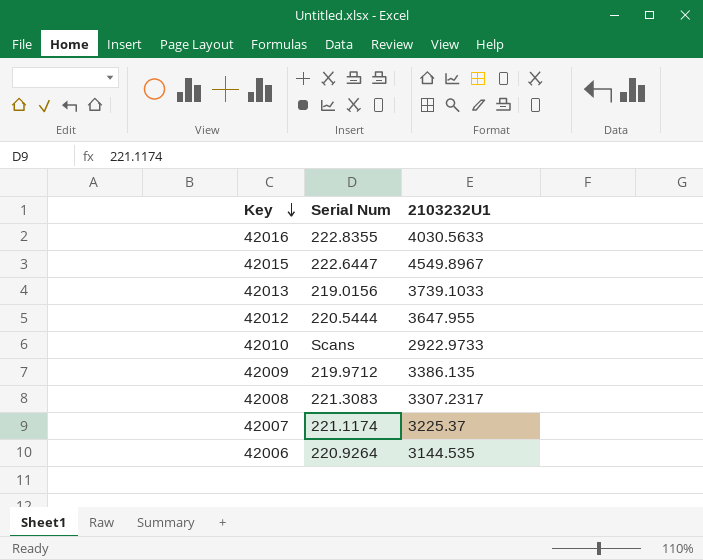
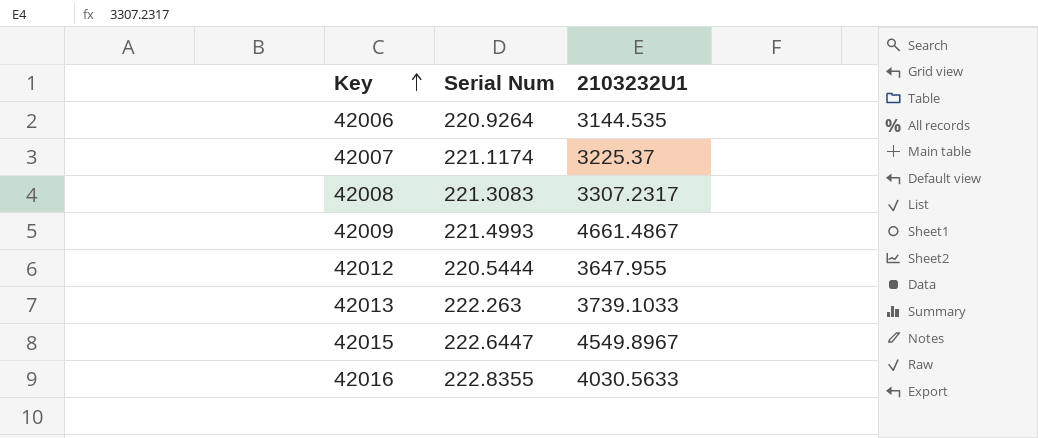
row order: Key descending -> Key ascending
row 42010: Scans | 2922.9733 -> none
42009 | Serial Num: 219.9712 -> 221.4993
42009 | 2103232U1: 3386.135 -> 4661.4867
42013 | Serial Num: 219.0156 -> 222.263

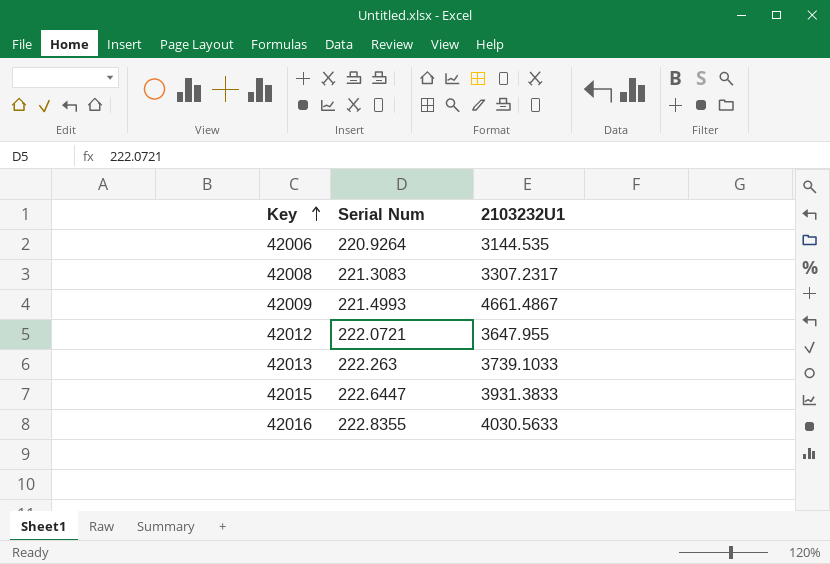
row 42007: 221.1174 | 3225.37 -> none
42012 | Serial Num: 220.5444 -> 222.0721
42015 | 2103232U1: 4549.8967 -> 3931.3833

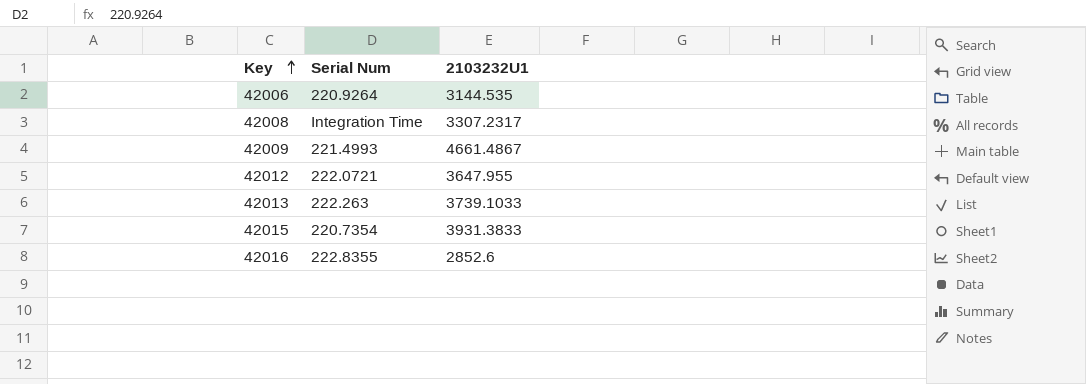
42008 | Serial Num: 221.3083 -> Integration Time
42015 | Serial Num: 222.6447 -> 220.7354
42016 | 2103232U1: 4030.5633 -> 2852.6

